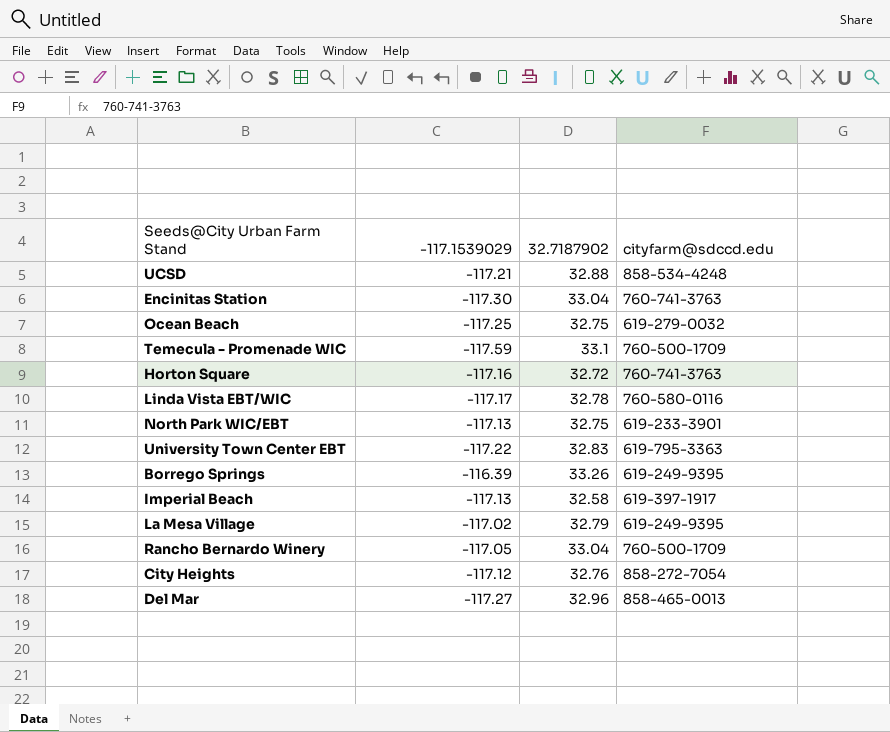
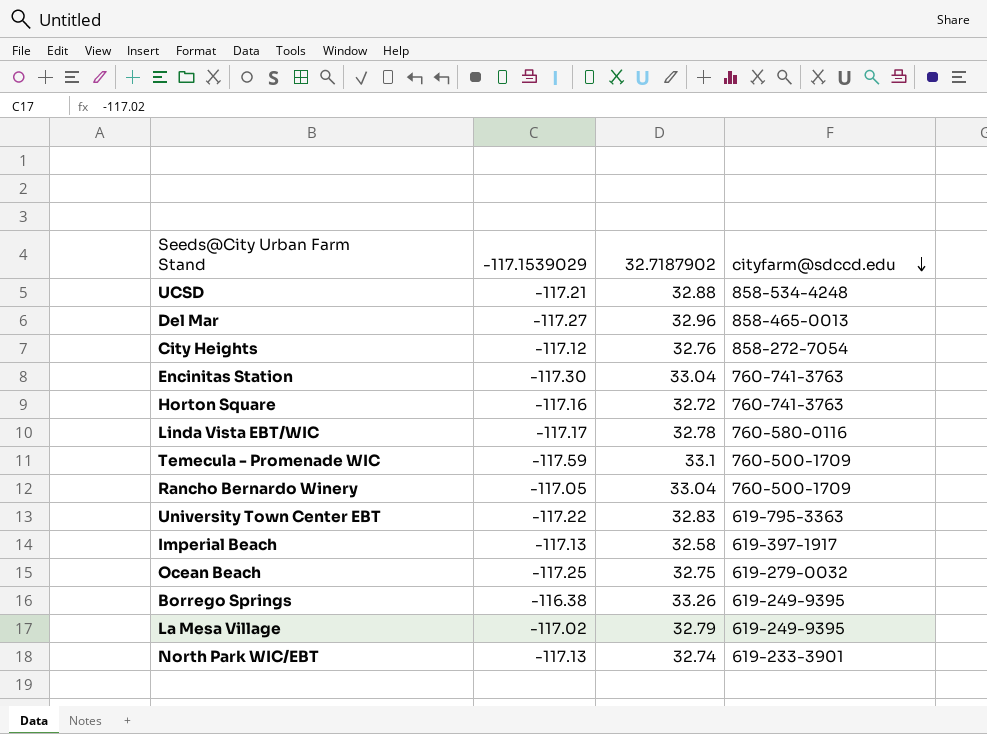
row order: none -> cityfarm@sdccd.edu descending
Borrego Springs | -117.1539029: -116.39 -> -116.38
North Park WIC/EBT | 32.7187902: 32.75 -> 32.74

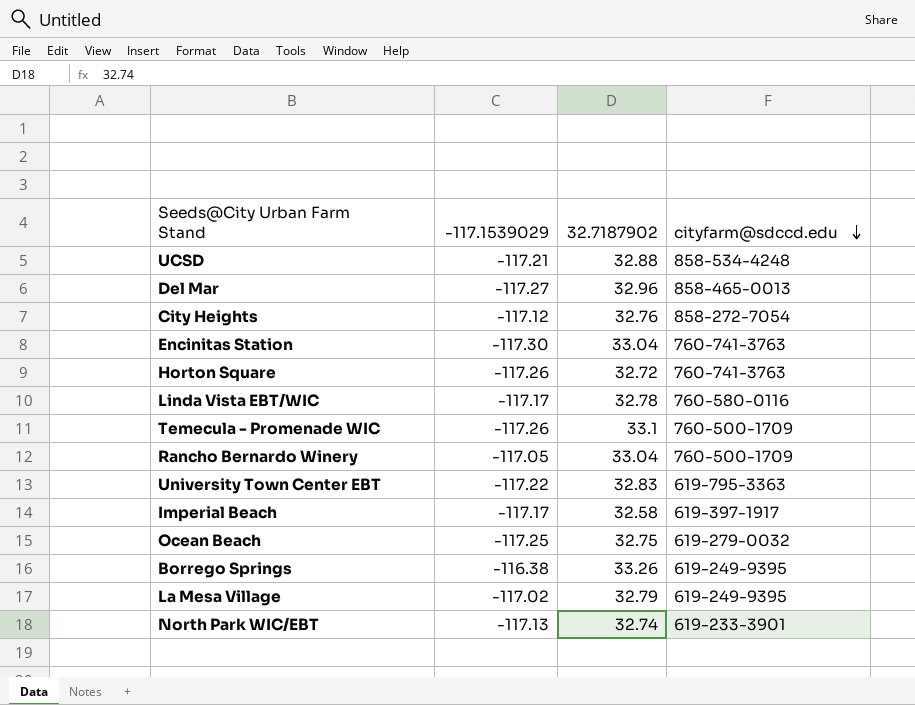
Horton Square | -117.1539029: -117.16 -> -117.26
Temecula - Promenade WIC | -117.1539029: -117.59 -> -117.26
Imperial Beach | -117.1539029: -117.13 -> -117.17

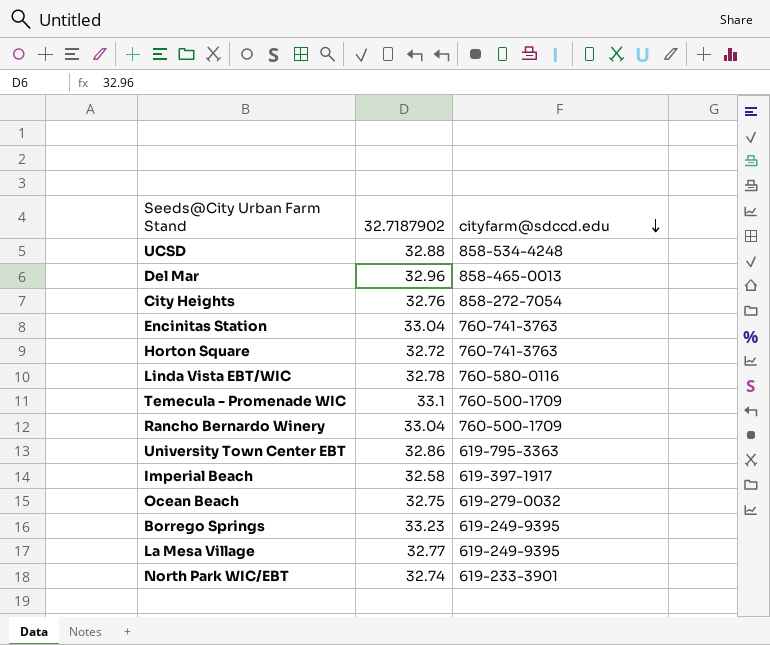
column -117.1539029 | position: 2 -> none
University Town Center EBT | 32.7187902: 32.83 -> 32.86
Borrego Springs | 32.7187902: 33.26 -> 33.23
La Mesa Village | 32.7187902: 32.79 -> 32.77

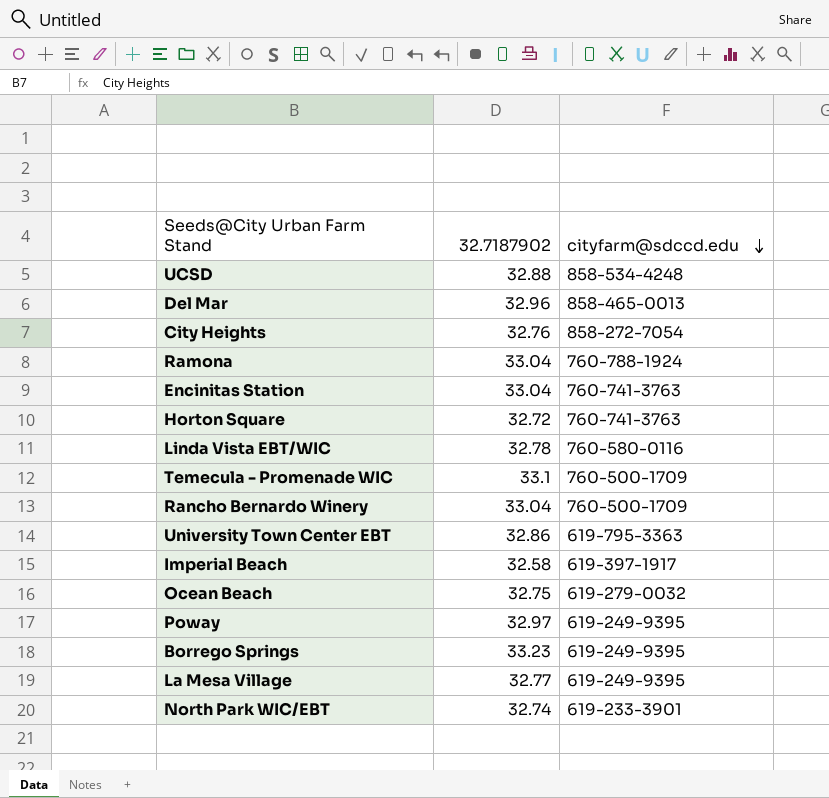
row Ramona: none -> 33.04 | 760-788-1924
row Poway: none -> 32.97 | 619-249-9395

